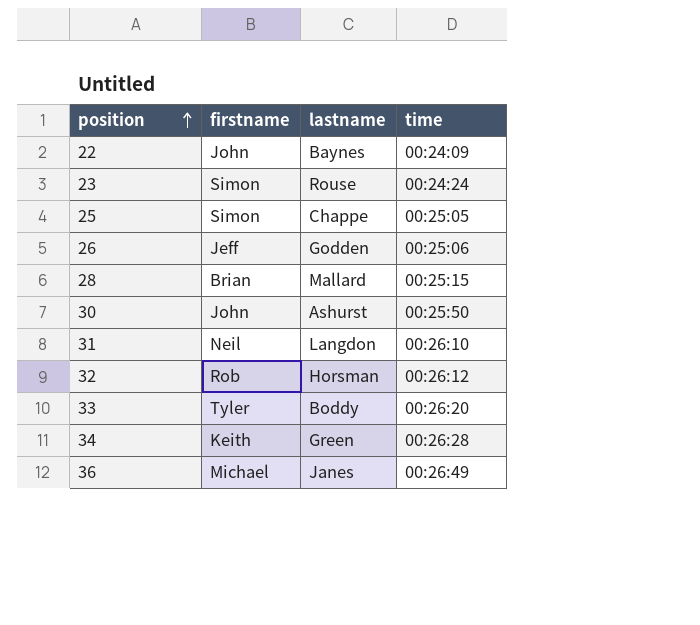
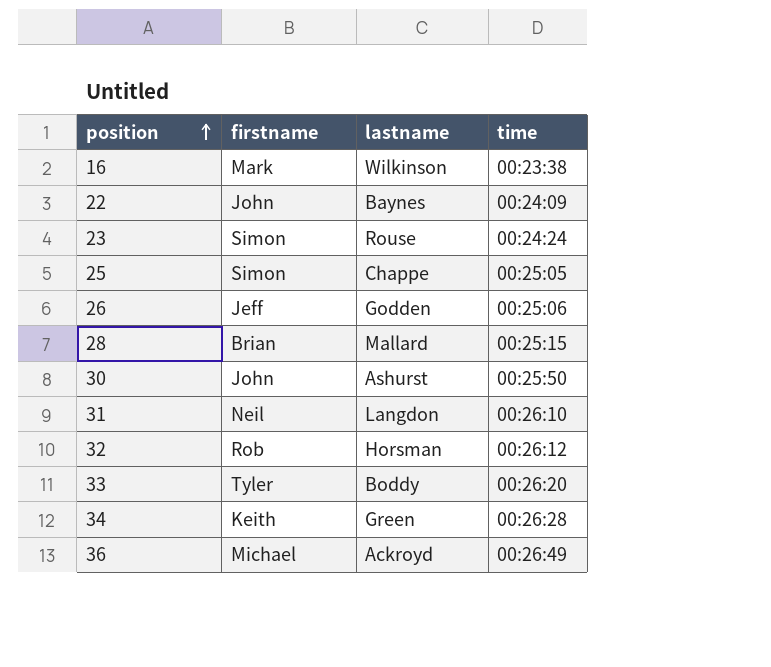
row 16: none -> Mark | Wilkinson | 00:23:38
36 | lastname: Janes -> Ackroyd

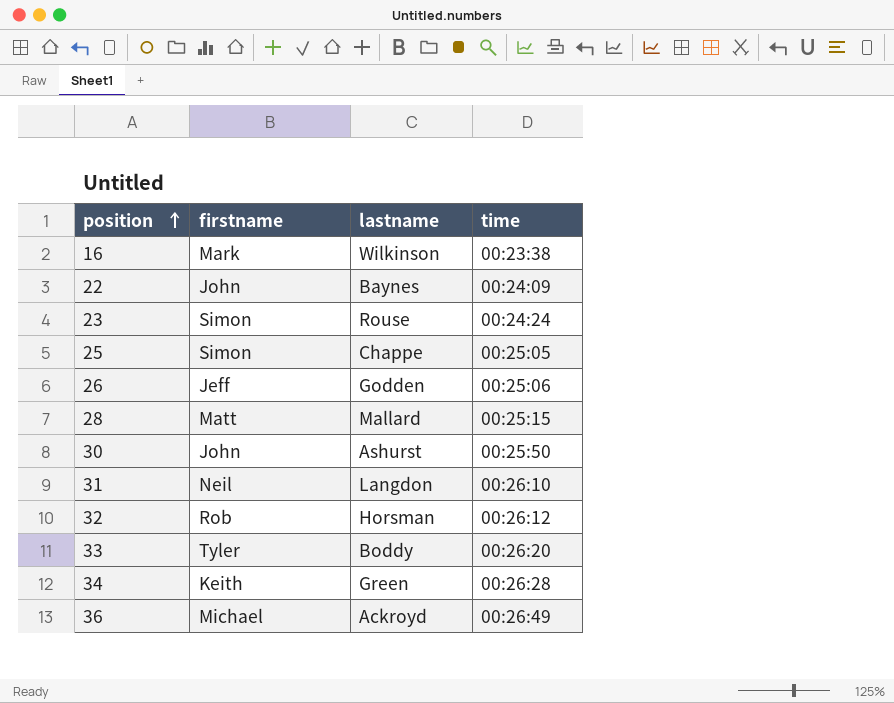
28 | firstname: Brian -> Matt

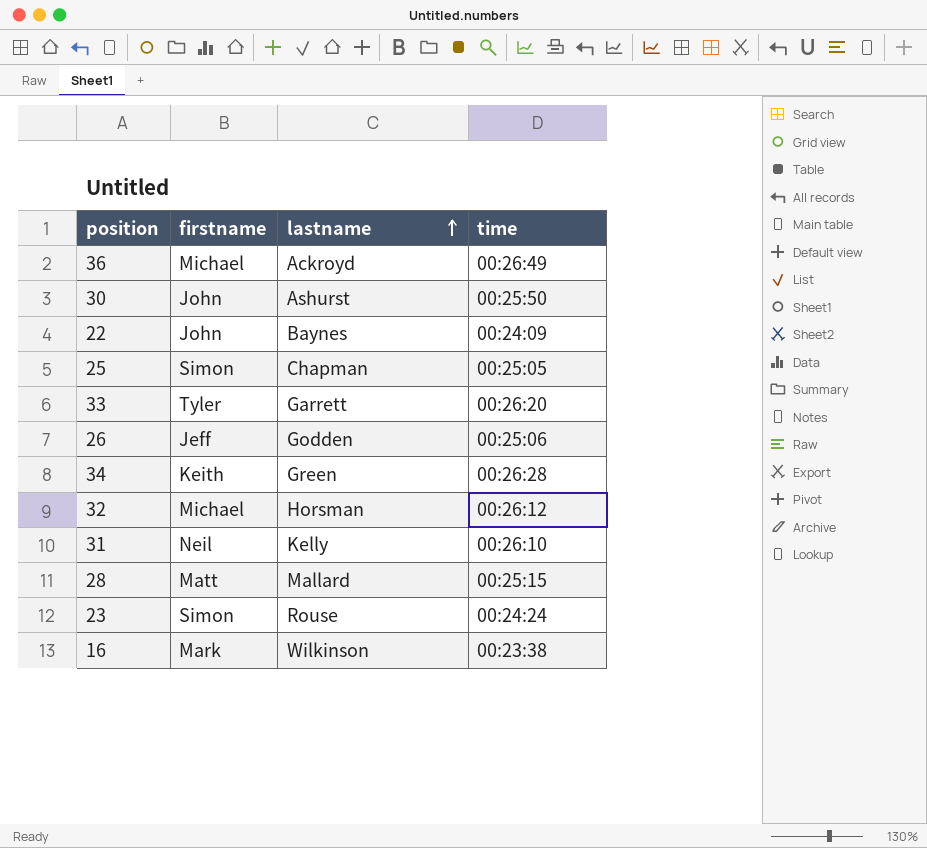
row order: position ascending -> lastname ascending
25 | lastname: Chappe -> Chapman
33 | lastname: Boddy -> Garrett
32 | firstname: Rob -> Michael
31 | lastname: Langdon -> Kelly

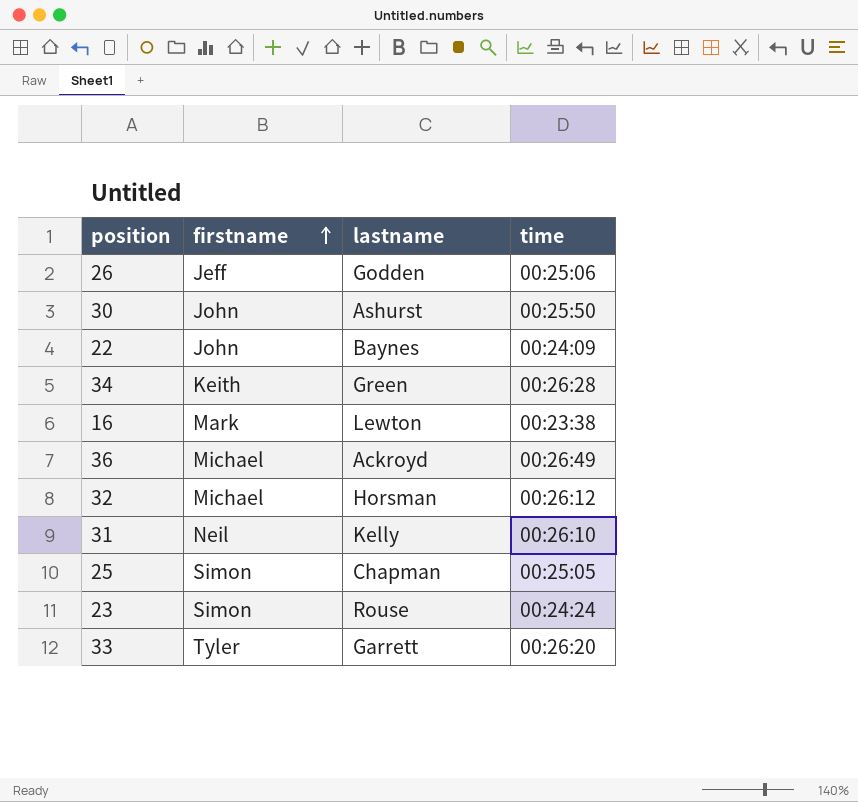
row order: lastname ascending -> firstname ascending
row 28: Matt | Mallard | 00:25:15 -> none
16 | lastname: Wilkinson -> Lewton

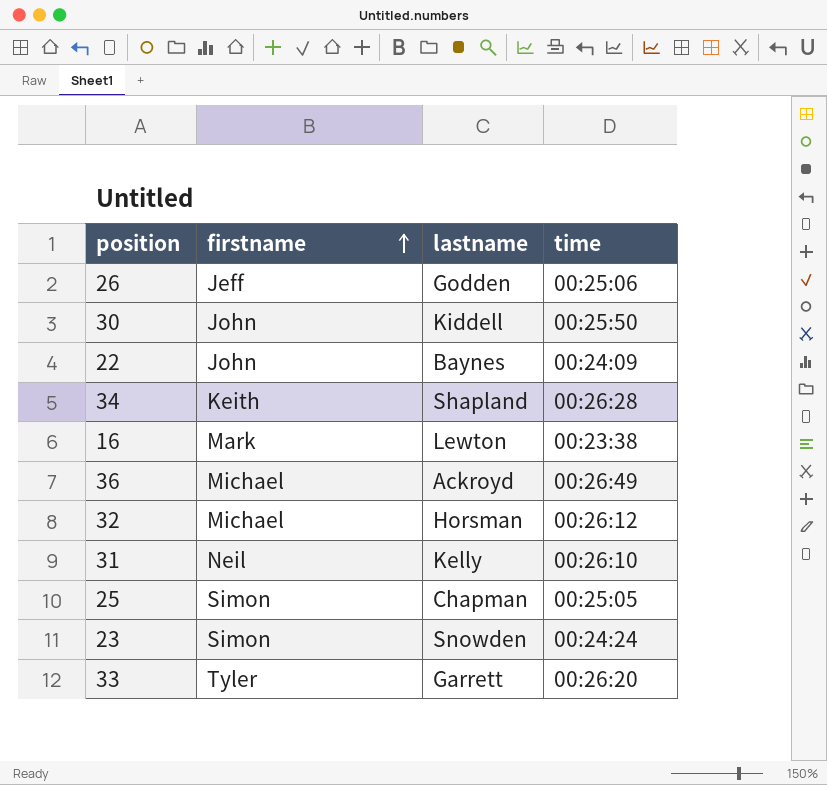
30 | lastname: Ashurst -> Kiddell
34 | lastname: Green -> Shapland
23 | lastname: Rouse -> Snowden

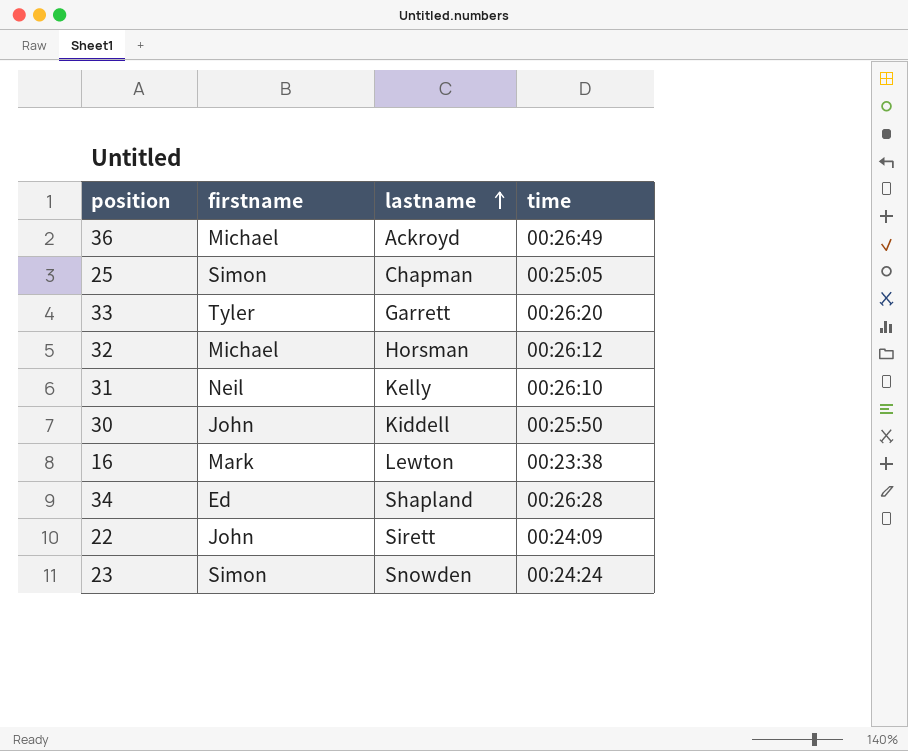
row order: firstname ascending -> lastname ascending
row 26: Jeff | Godden | 00:25:06 -> none
34 | firstname: Keith -> Ed
22 | lastname: Baynes -> Sirett

